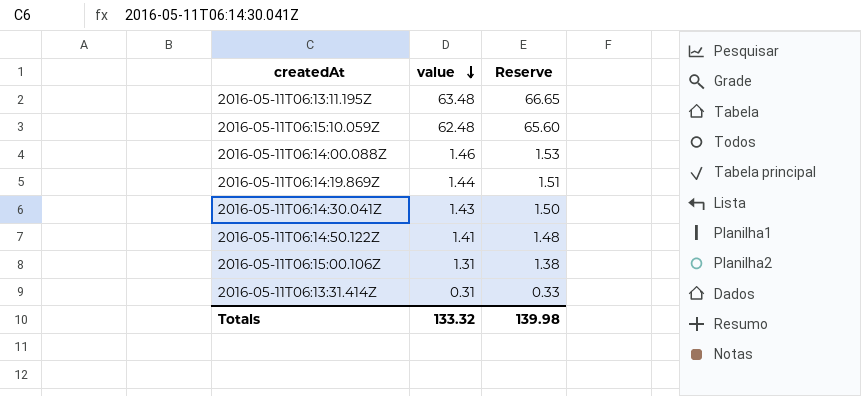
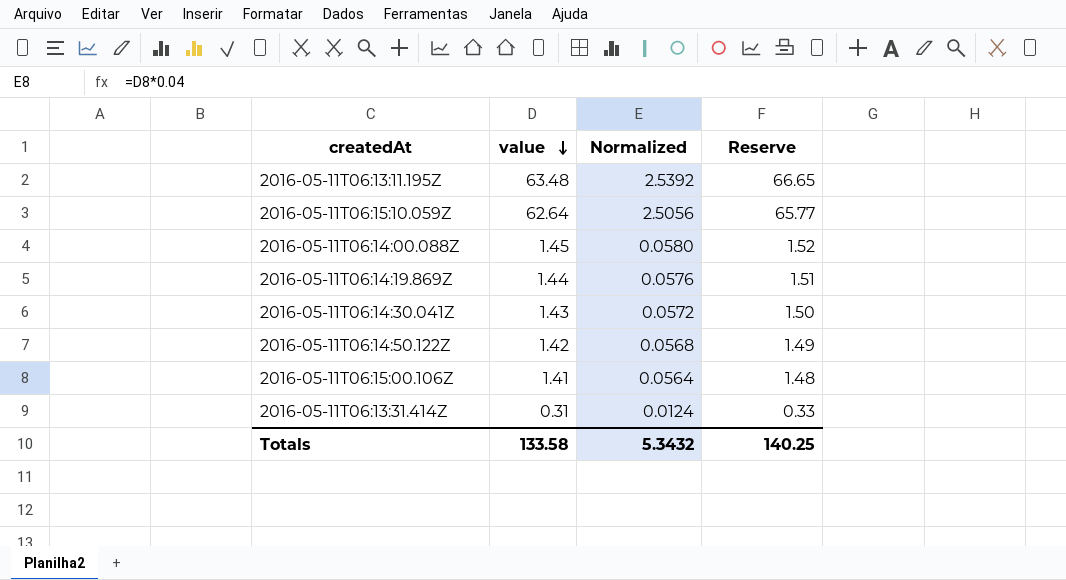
column Normalized | formula: none -> [value] * 0.04
2016-05-11T06:15:10.059Z | value: 62.48 -> 62.64
2016-05-11T06:15:10.059Z | Reserve: 65.60 -> 65.77
2016-05-11T06:14:00.088Z | value: 1.46 -> 1.45
2016-05-11T06:14:00.088Z | Reserve: 1.53 -> 1.52
2016-05-11T06:14:50.122Z | value: 1.41 -> 1.42
2016-05-11T06:14:50.122Z | Reserve: 1.48 -> 1.49
2016-05-11T06:15:00.106Z | value: 1.31 -> 1.41
2016-05-11T06:15:00.106Z | Reserve: 1.38 -> 1.48
Totals | value: 133.32 -> 133.58
Totals | Reserve: 139.98 -> 140.25

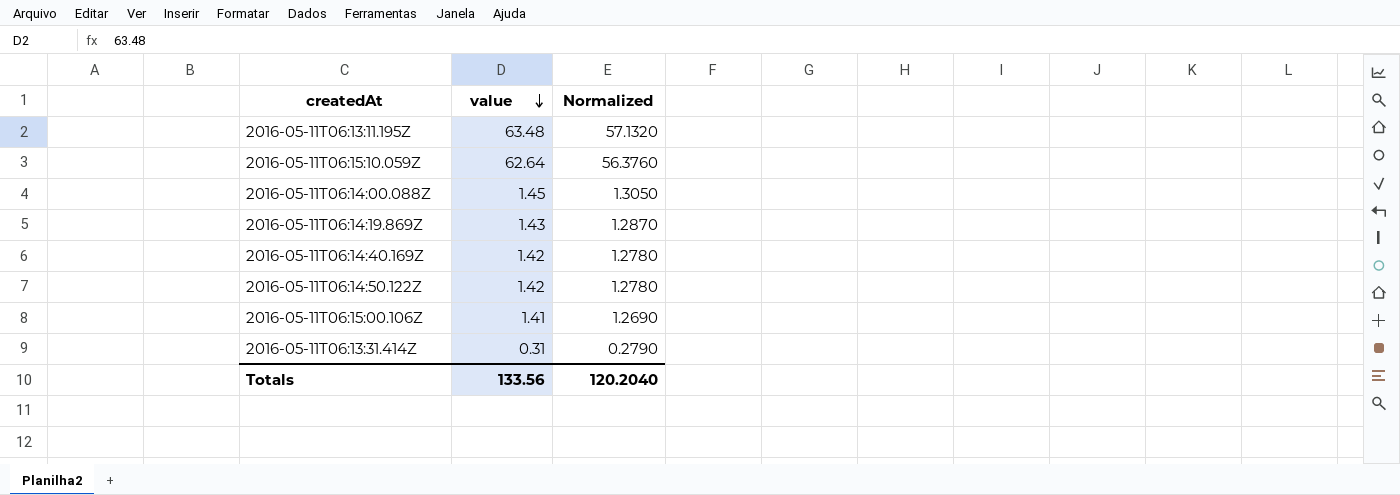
column Reserve | formula: [value] * 1.05 -> none
column Normalized | formula: [value] * 0.04 -> [value] * 0.9
row 2016-05-11T06:14:30.041Z: 1.43 | 0.0572 | 1.50 -> none
2016-05-11T06:14:19.869Z | value: 1.44 -> 1.43
row 2016-05-11T06:14:40.169Z: none -> 1.42 | 1.2780
Totals | value: 133.58 -> 133.56
Totals | Normalized: 5.3432 -> 120.2040

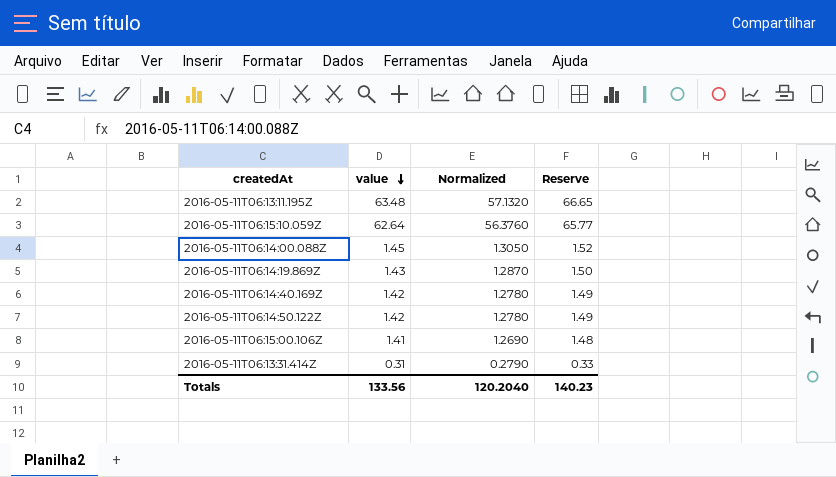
column Reserve | formula: none -> [value] * 1.05

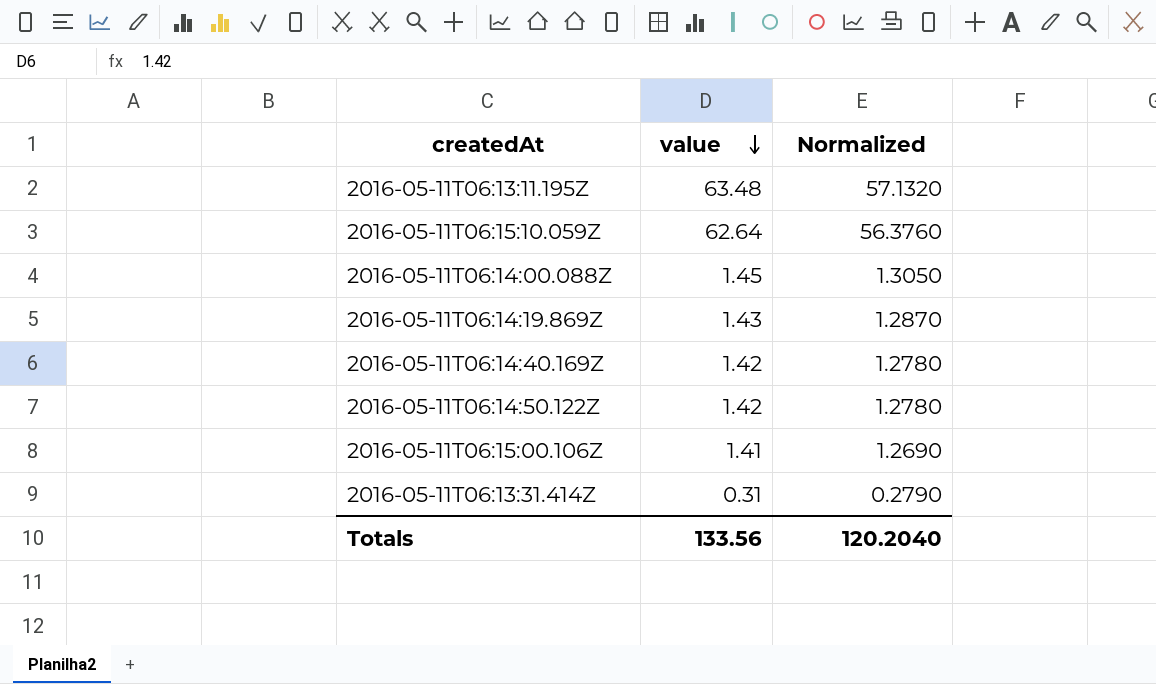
column Reserve | formula: [value] * 1.05 -> none

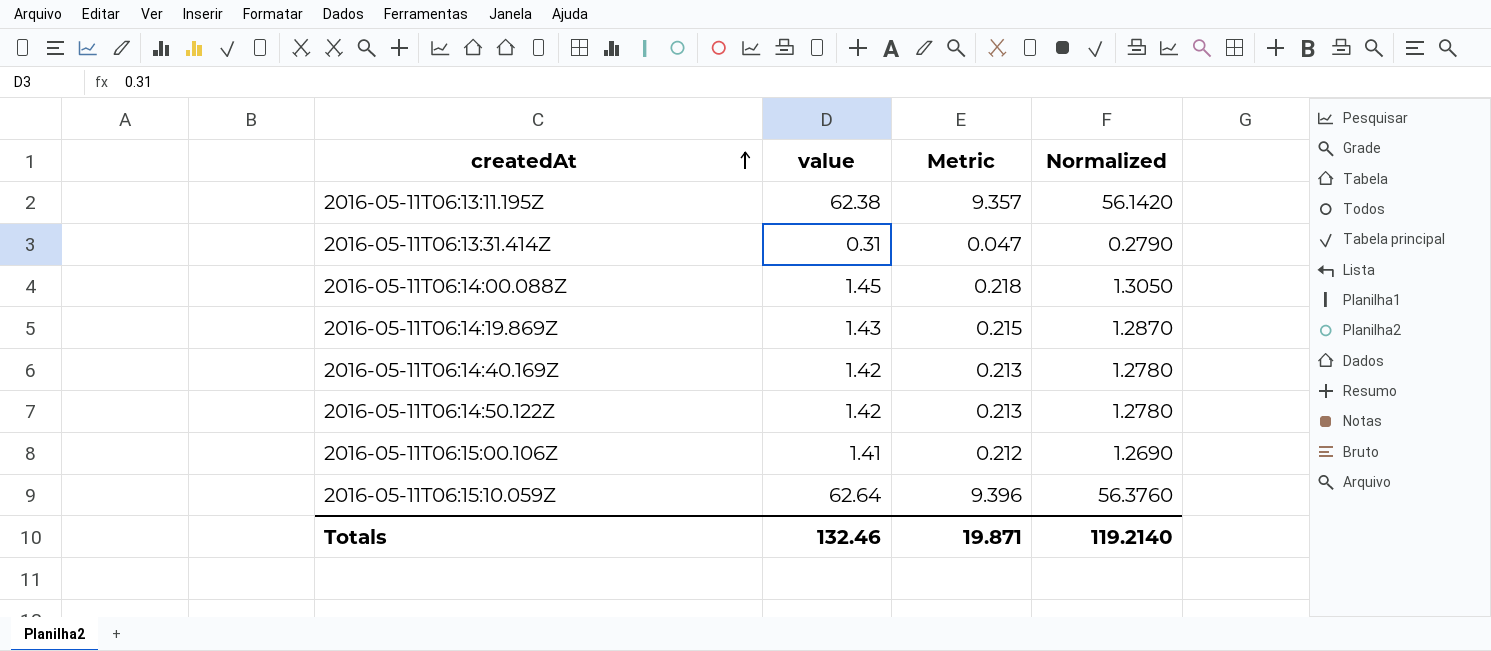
row order: value descending -> createdAt ascending
column Metric | formula: none -> [value] * 0.15
2016-05-11T06:13:11.195Z | value: 63.48 -> 62.38
2016-05-11T06:13:11.195Z | Normalized: 57.1320 -> 56.1420
Totals | value: 133.56 -> 132.46
Totals | Normalized: 120.2040 -> 119.2140

